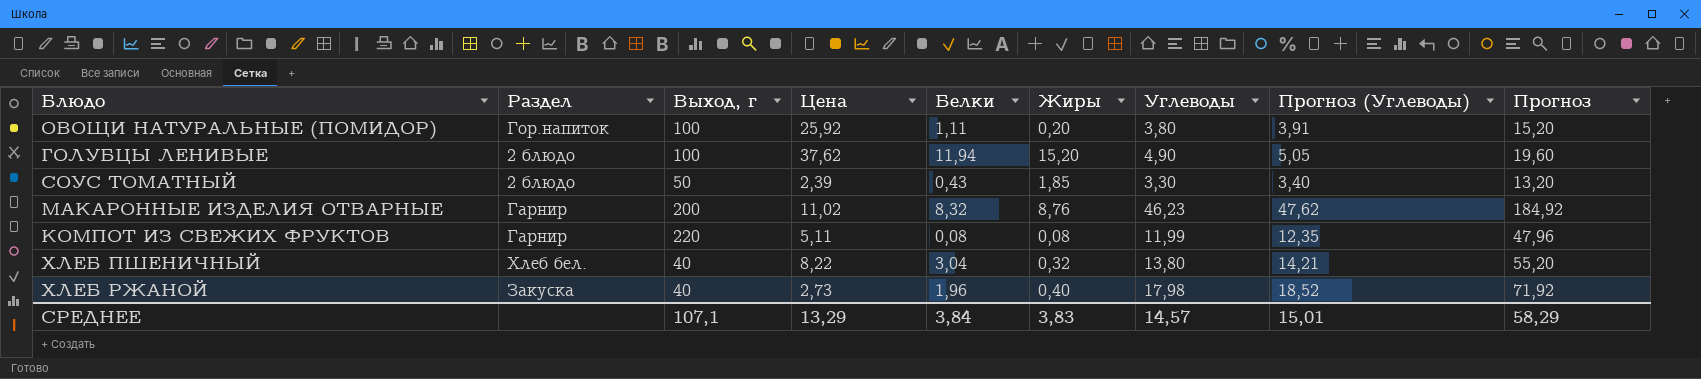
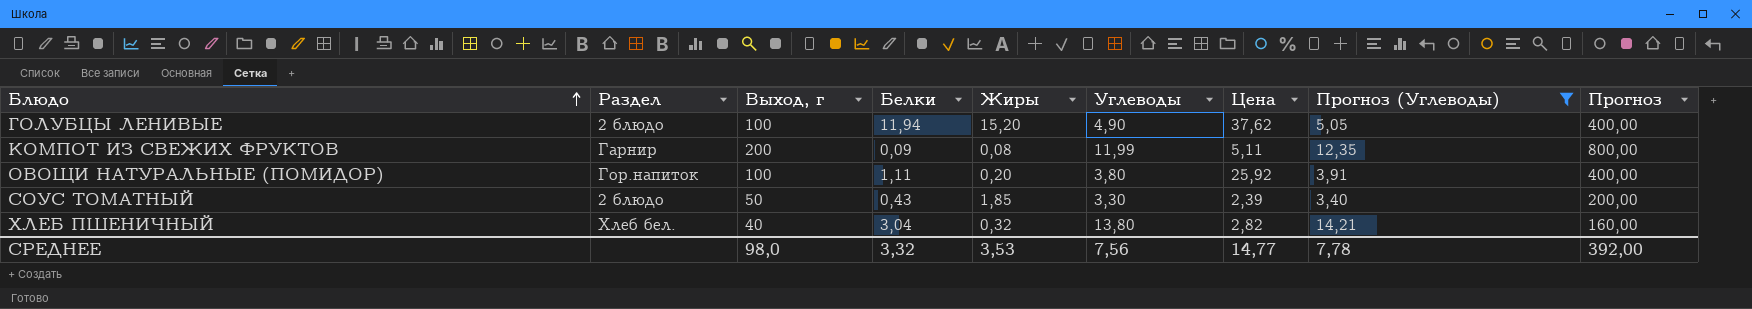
filter: none -> Прогноз (Углеводы) <= 14,21
row order: none -> Блюдо ascending
column Цена | position: 4 -> 7
column Прогноз | formula: [Углеводы] * 4 -> [Выход, г] * 4
КОМПОТ ИЗ СВЕЖИХ ФРУКТОВ | Выход, г: 220 -> 200
КОМПОТ ИЗ СВЕЖИХ ФРУКТОВ | Белки: 0,08 -> 0,09
ХЛЕБ ПШЕНИЧНЫЙ | Цена: 8,22 -> 2,82
СРЕДНЕЕ | Выход, г: 107,1 -> 98,0
СРЕДНЕЕ | Белки: 3,84 -> 3,32
СРЕДНЕЕ | Жиры: 3,83 -> 3,53
СРЕДНЕЕ | Углеводы: 14,57 -> 7,56
СРЕДНЕЕ | Цена: 13,29 -> 14,77
СРЕДНЕЕ | Прогноз (Углеводы): 15,01 -> 7,78
СРЕДНЕЕ | Прогноз: 58,29 -> 392,00

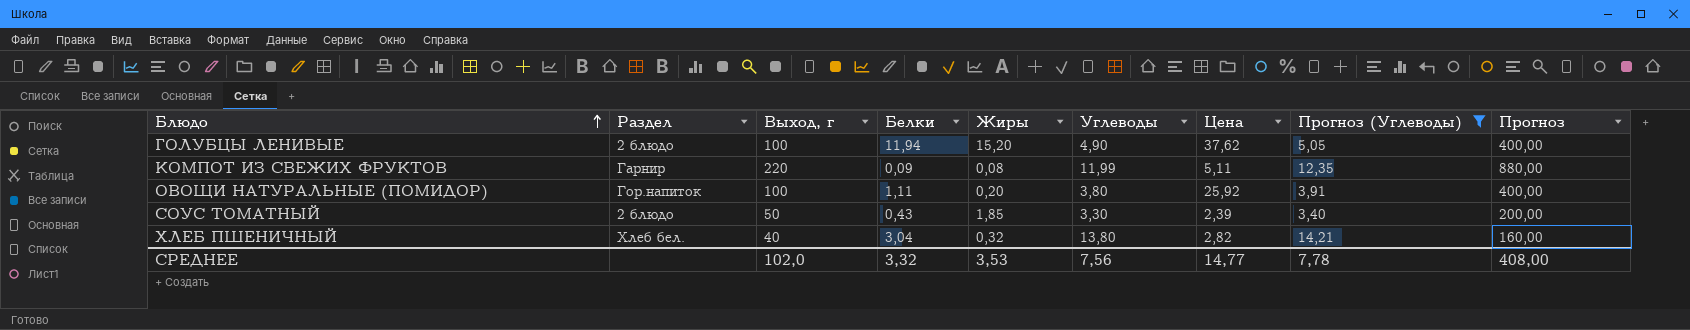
КОМПОТ ИЗ СВЕЖИХ ФРУКТОВ | Выход, г: 200 -> 220
КОМПОТ ИЗ СВЕЖИХ ФРУКТОВ | Прогноз: 800,00 -> 880,00
СРЕДНЕЕ | Выход, г: 98,0 -> 102,0
СРЕДНЕЕ | Прогноз: 392,00 -> 408,00

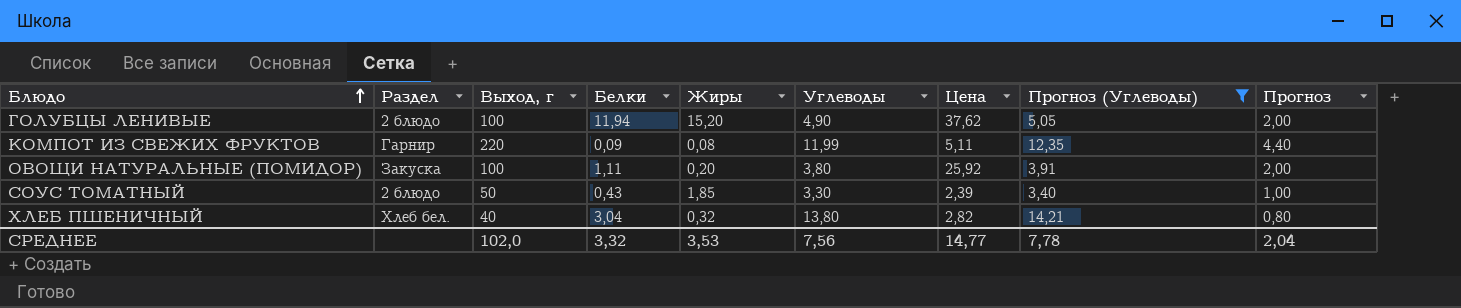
column Прогноз | formula: [Выход, г] * 4 -> [Выход, г] * 0,02
ОВОЩИ НАТУРАЛЬНЫЕ (ПОМИДОР) | Раздел: Гор.напиток -> Закуска
СРЕДНЕЕ | Прогноз: 408,00 -> 2,04

